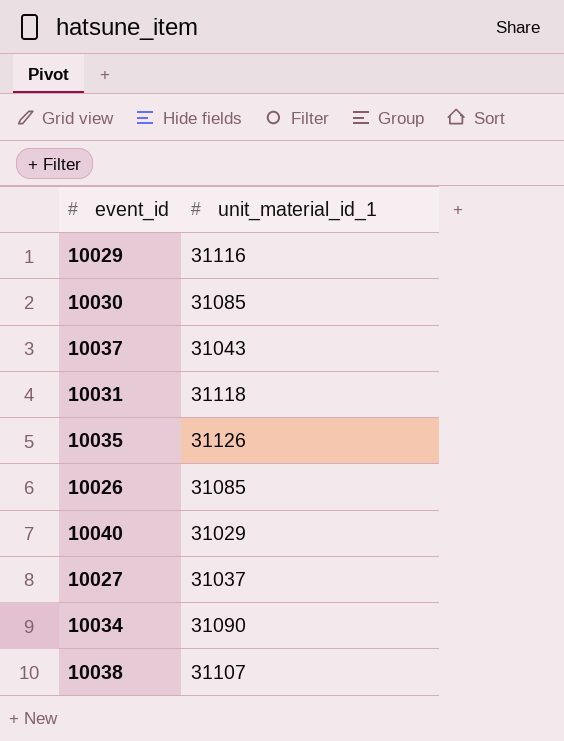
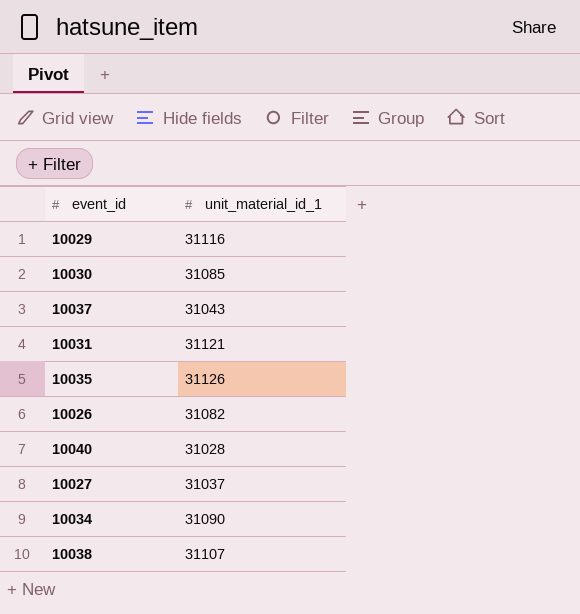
10031 | unit_material_id_1: 31118 -> 31121
10026 | unit_material_id_1: 31085 -> 31082
10040 | unit_material_id_1: 31029 -> 31028

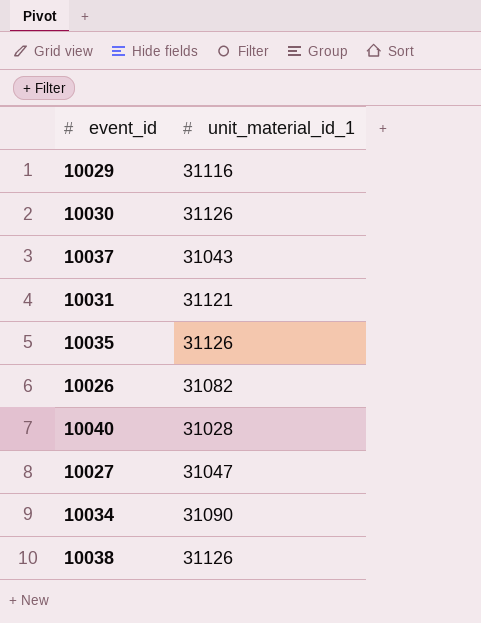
10030 | unit_material_id_1: 31085 -> 31126
10027 | unit_material_id_1: 31037 -> 31047
10038 | unit_material_id_1: 31107 -> 31126

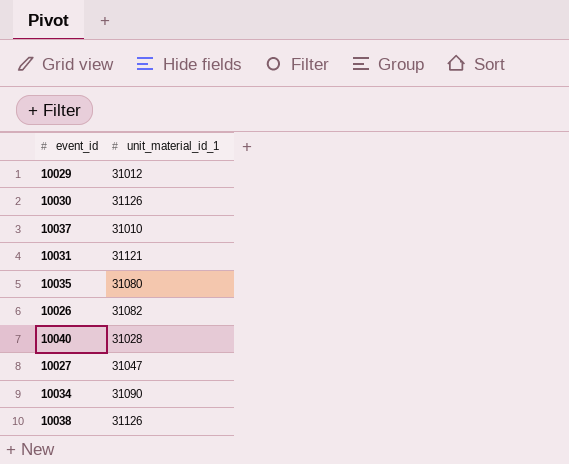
10029 | unit_material_id_1: 31116 -> 31012
10037 | unit_material_id_1: 31043 -> 31010
10035 | unit_material_id_1: 31126 -> 31080

